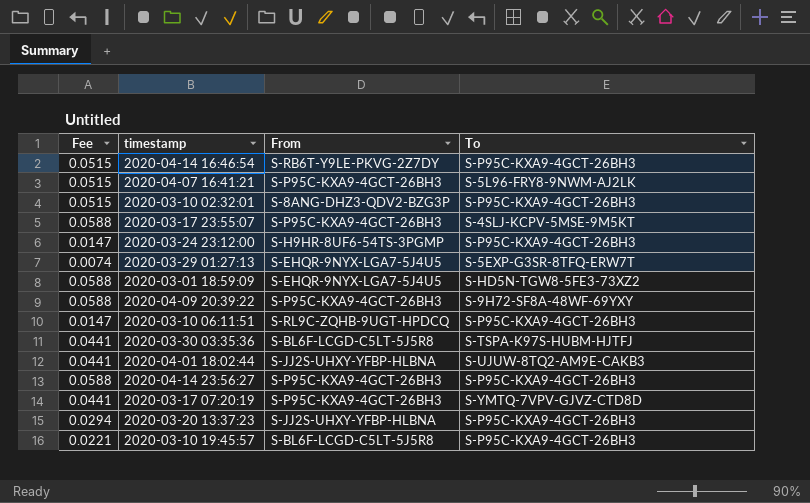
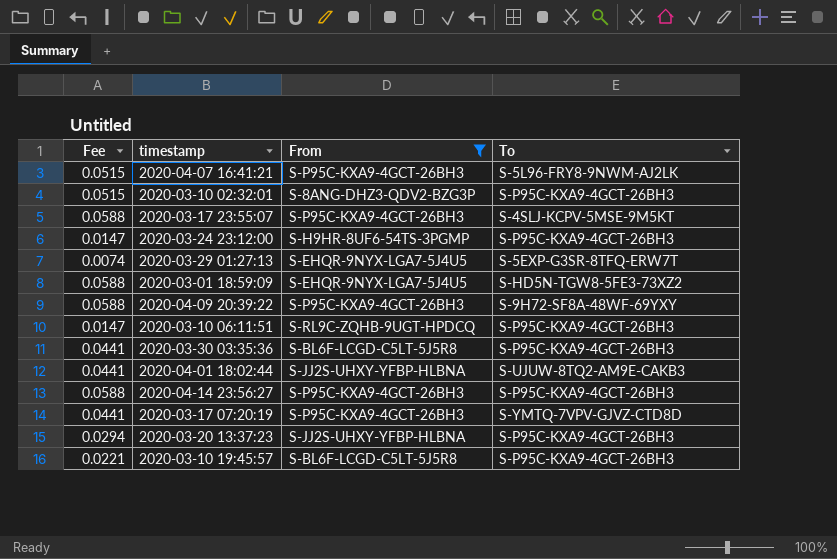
filter: none -> From != S-RB6T-Y9LE-PKVG-2Z7DY
2020-03-30 03:35:36 | To: S-TSPA-K97S-HUBM-HJTFJ -> S-P95C-KXA9-4GCT-26BH3

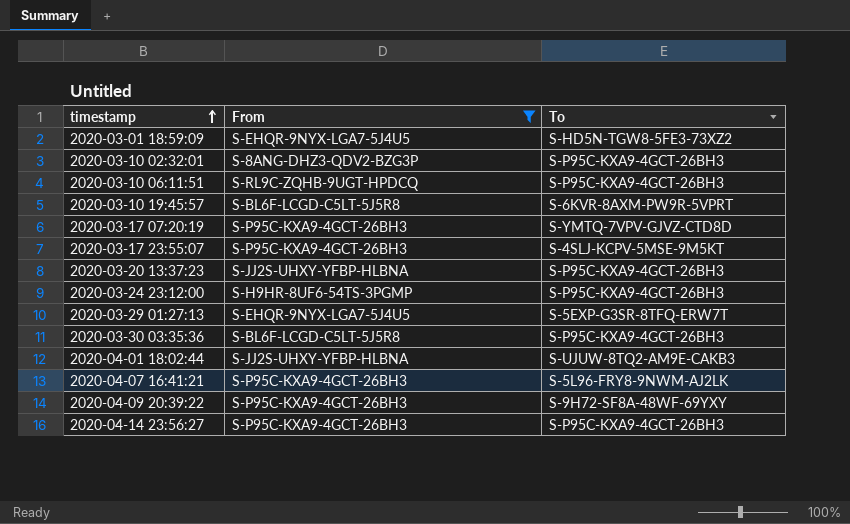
row order: none -> timestamp ascending
column Fee | position: 1 -> none
2020-03-10 19:45:57 | To: S-P95C-KXA9-4GCT-26BH3 -> S-6KVR-8AXM-PW9R-5VPRT

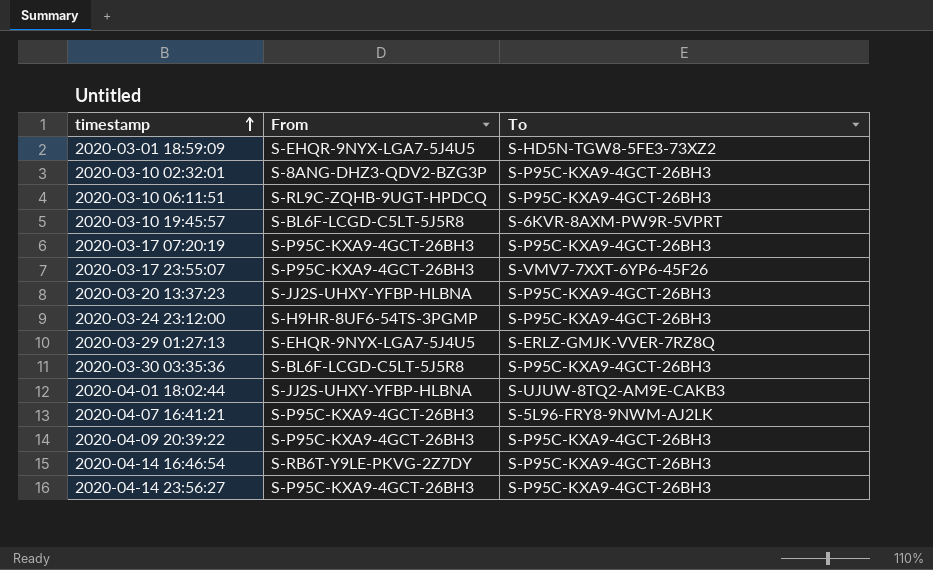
filter: From != S-RB6T-Y9LE-PKVG-2Z7DY -> none
2020-03-17 07:20:19 | To: S-YMTQ-7VPV-GJVZ-CTD8D -> S-P95C-KXA9-4GCT-26BH3
2020-03-17 23:55:07 | To: S-4SLJ-KCPV-5MSE-9M5KT -> S-VMV7-7XXT-6YP6-45F26
2020-03-29 01:27:13 | To: S-5EXP-G3SR-8TFQ-ERW7T -> S-ERLZ-GMJK-VVER-7RZ8Q
2020-04-09 20:39:22 | To: S-9H72-SF8A-48WF-69YXY -> S-P95C-KXA9-4GCT-26BH3

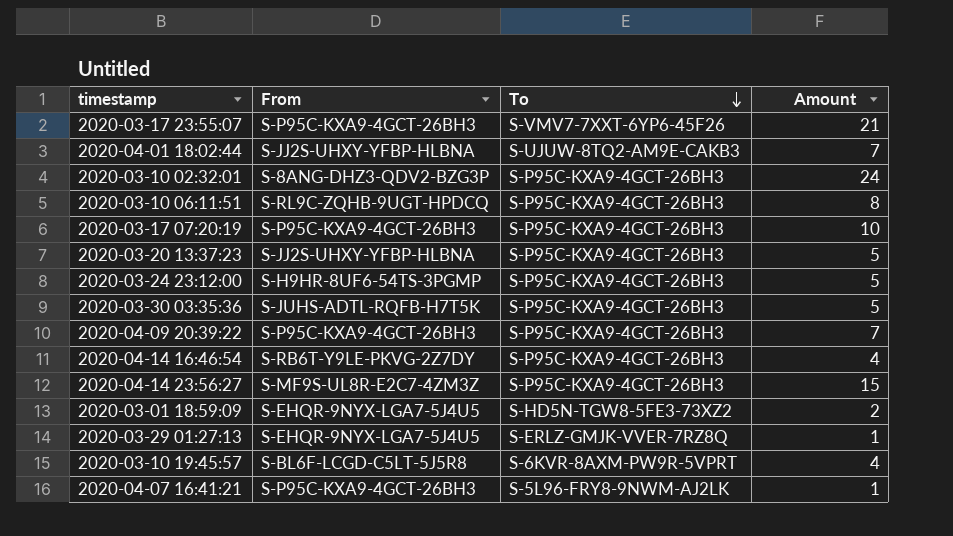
row order: timestamp ascending -> To descending
column Amount | position: none -> 4
2020-03-30 03:35:36 | From: S-BL6F-LCGD-C5LT-5J5R8 -> S-JUHS-ADTL-RQFB-H7T5K
2020-04-14 23:56:27 | From: S-P95C-KXA9-4GCT-26BH3 -> S-MF9S-UL8R-E2C7-4ZM3Z

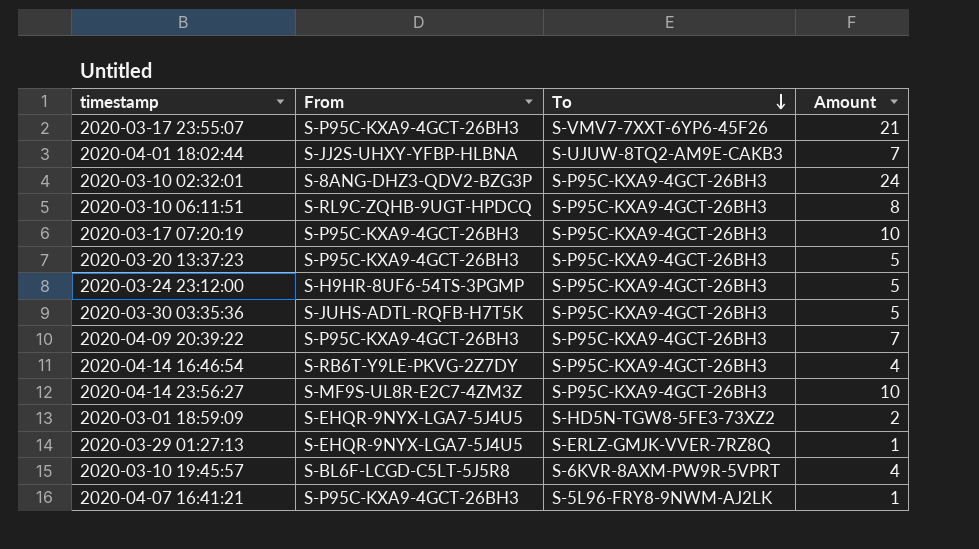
2020-03-20 13:37:23 | From: S-JJ2S-UHXY-YFBP-HLBNA -> S-P95C-KXA9-4GCT-26BH3
2020-04-14 23:56:27 | Amount: 15 -> 10

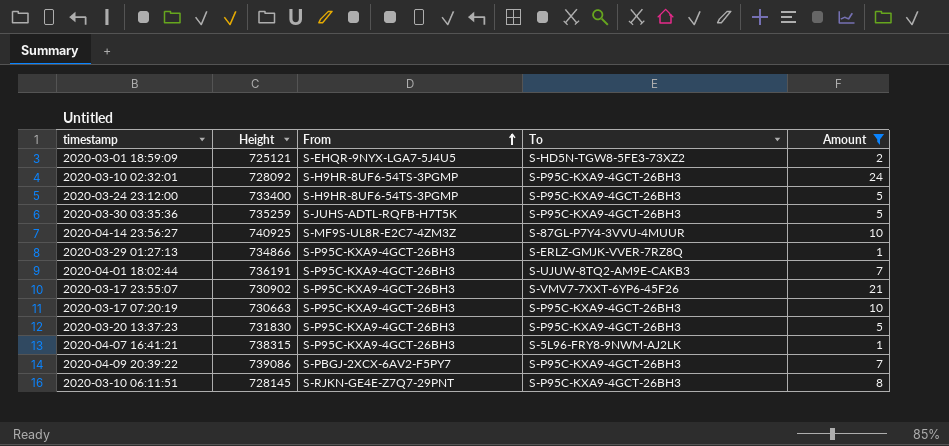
filter: none -> Amount != 4
row order: To descending -> From ascending
column Height | position: none -> 2
2020-03-10 02:32:01 | From: S-8ANG-DHZ3-QDV2-BZG3P -> S-H9HR-8UF6-54TS-3PGMP
2020-04-14 23:56:27 | To: S-P95C-KXA9-4GCT-26BH3 -> S-87GL-P7Y4-3VVU-4MUUR
2020-03-29 01:27:13 | From: S-EHQR-9NYX-LGA7-5J4U5 -> S-P95C-KXA9-4GCT-26BH3
2020-04-01 18:02:44 | From: S-JJ2S-UHXY-YFBP-HLBNA -> S-P95C-KXA9-4GCT-26BH3
2020-04-09 20:39:22 | From: S-P95C-KXA9-4GCT-26BH3 -> S-PBGJ-2XCX-6AV2-F5PY7
2020-03-10 06:11:51 | From: S-RL9C-ZQHB-9UGT-HPDCQ -> S-RJKN-GE4E-Z7Q7-29PNT

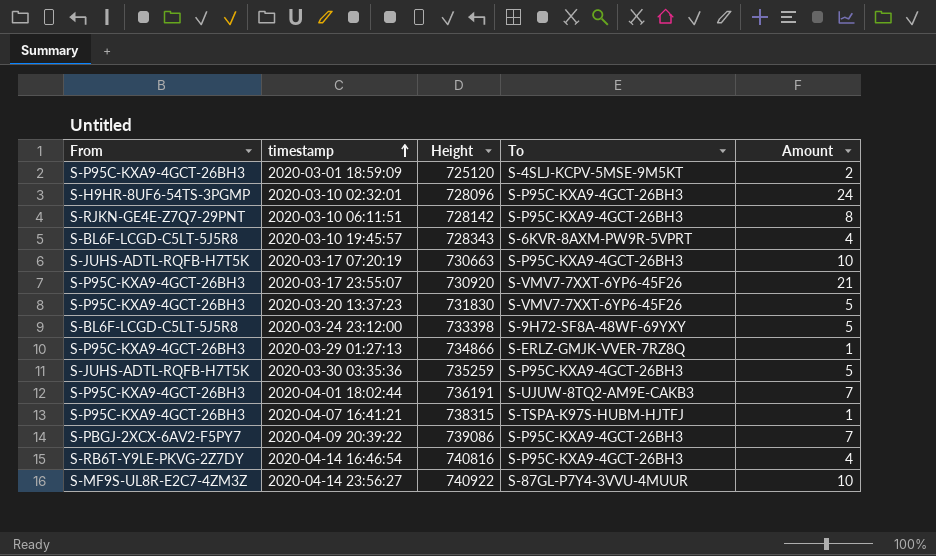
filter: Amount != 4 -> none
row order: From ascending -> timestamp ascending
column From | position: 3 -> 1
2020-03-01 18:59:09 | From: S-EHQR-9NYX-LGA7-5J4U5 -> S-P95C-KXA9-4GCT-26BH3
2020-03-01 18:59:09 | Height: 725121 -> 725120
2020-03-01 18:59:09 | To: S-HD5N-TGW8-5FE3-73XZ2 -> S-4SLJ-KCPV-5MSE-9M5KT
2020-03-10 02:32:01 | Height: 728092 -> 728096
2020-03-10 06:11:51 | Height: 728145 -> 728142
2020-03-17 07:20:19 | From: S-P95C-KXA9-4GCT-26BH3 -> S-JUHS-ADTL-RQFB-H7T5K
2020-03-17 23:55:07 | Height: 730902 -> 730920
2020-03-20 13:37:23 | To: S-P95C-KXA9-4GCT-26BH3 -> S-VMV7-7XXT-6YP6-45F26
2020-03-24 23:12:00 | From: S-H9HR-8UF6-54TS-3PGMP -> S-BL6F-LCGD-C5LT-5J5R8
2020-03-24 23:12:00 | Height: 733400 -> 733398
2020-03-24 23:12:00 | To: S-P95C-KXA9-4GCT-26BH3 -> S-9H72-SF8A-48WF-69YXY
2020-04-07 16:41:21 | To: S-5L96-FRY8-9NWM-AJ2LK -> S-TSPA-K97S-HUBM-HJTFJ
2020-04-14 23:56:27 | Height: 740925 -> 740922

